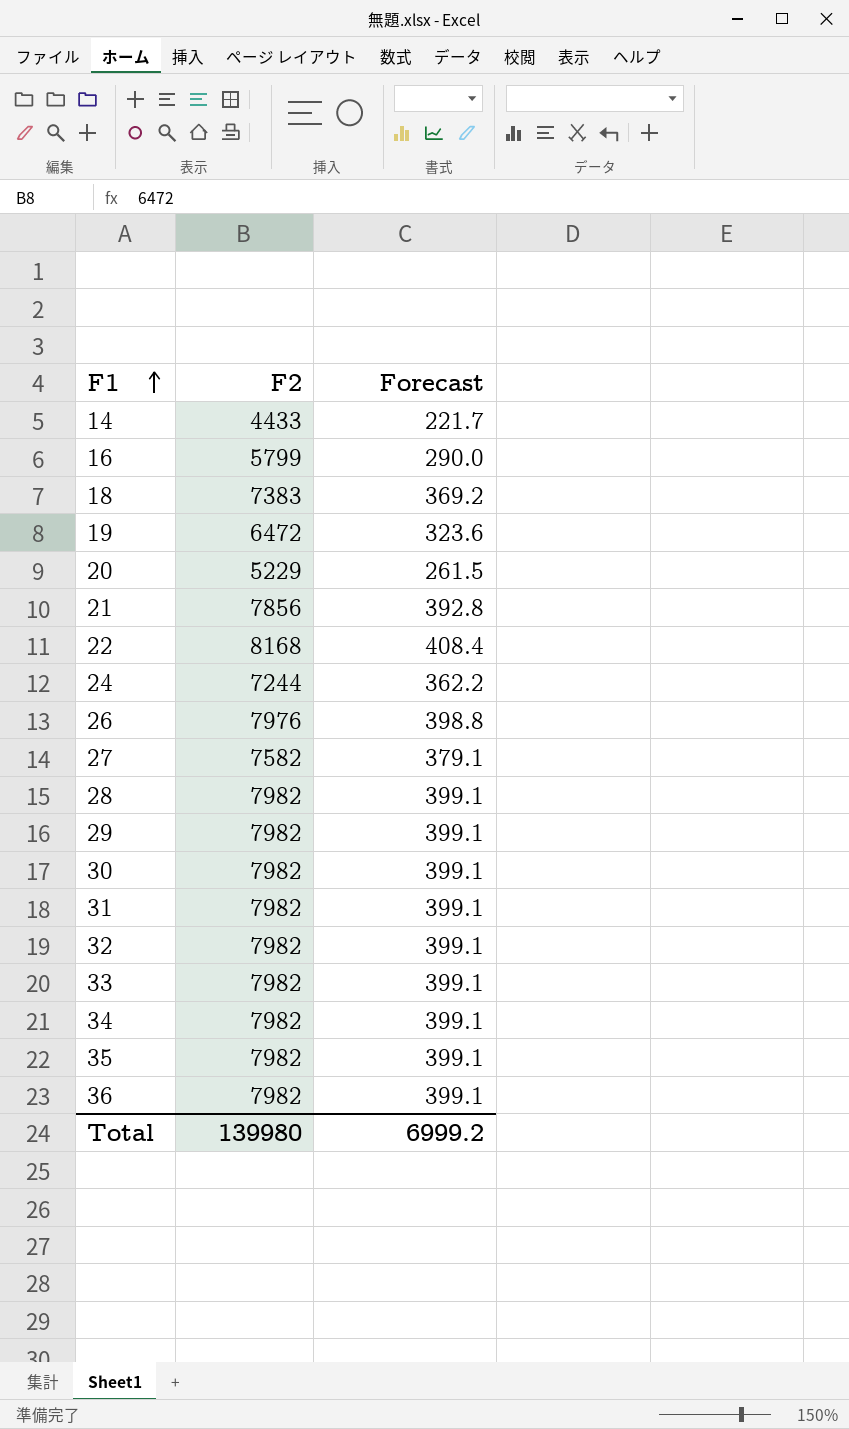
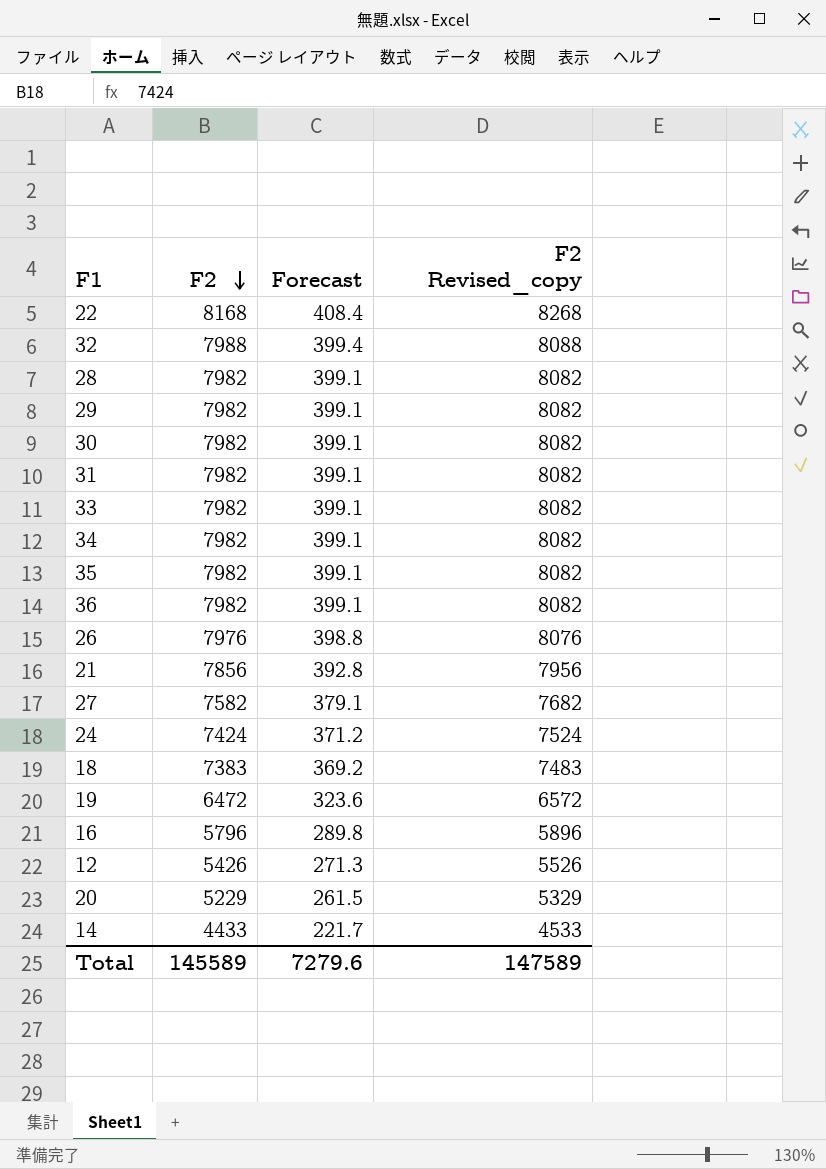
row order: F1 ascending -> F2 descending
column F2 Revised_copy | formula: none -> [F2] + 100
32 | F2: 7982 -> 7988
32 | Forecast: 399.1 -> 399.4
24 | F2: 7244 -> 7424
24 | Forecast: 362.2 -> 371.2
16 | F2: 5799 -> 5796
16 | Forecast: 290.0 -> 289.8
row 12: none -> 5426 | 271.3 | 5526
Total | F2: 139980 -> 145589
Total | Forecast: 6999.2 -> 7279.6

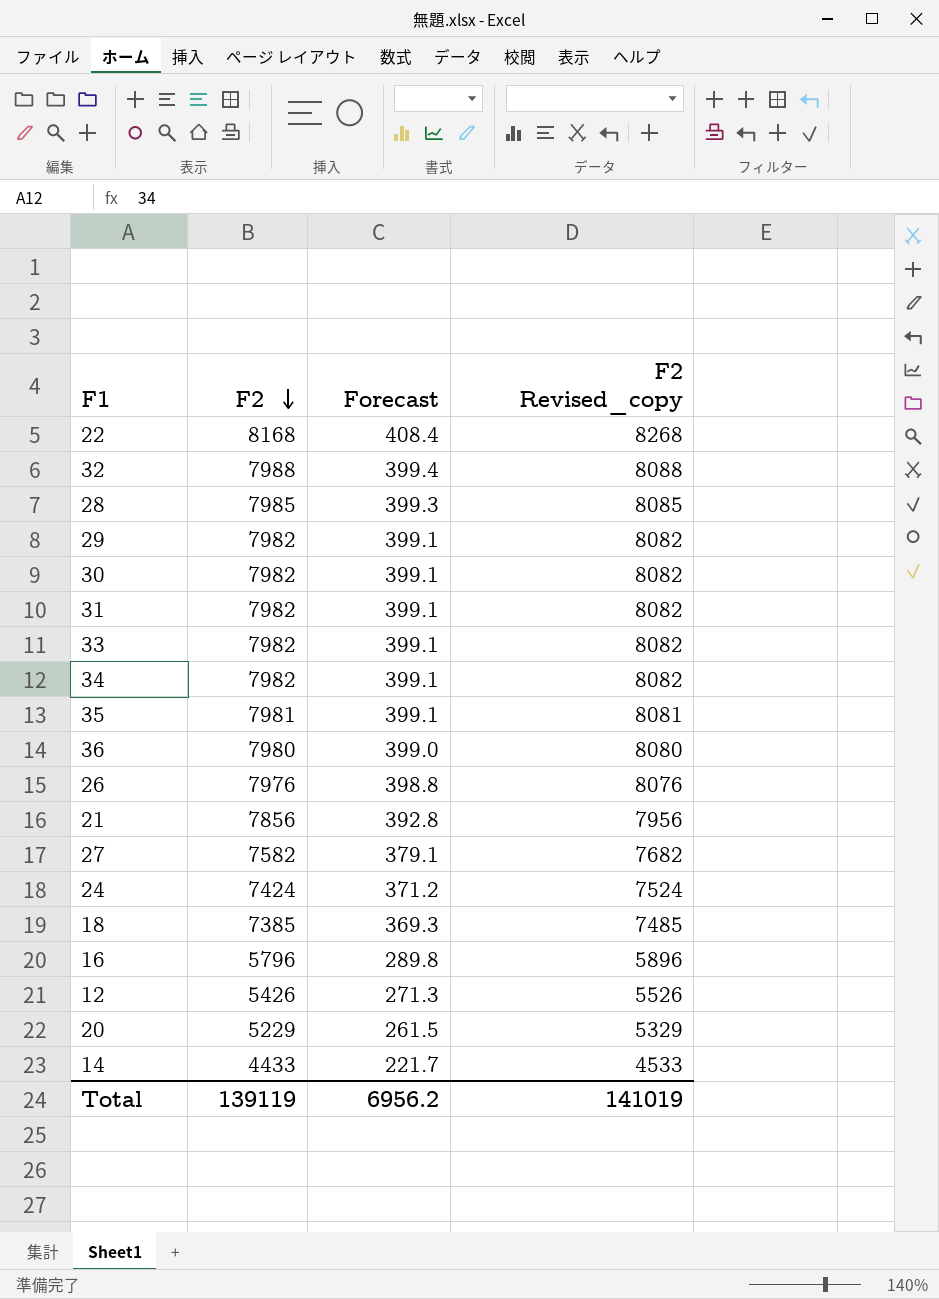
row 19: 6472 | 323.6 | 6572 -> none
28 | F2: 7982 -> 7985
28 | Forecast: 399.1 -> 399.3
28 | F2 Revised_copy: 8082 -> 8085
35 | F2: 7982 -> 7981
35 | F2 Revised_copy: 8082 -> 8081
36 | F2: 7982 -> 7980
36 | Forecast: 399.1 -> 399.0
36 | F2 Revised_copy: 8082 -> 8080
18 | F2: 7383 -> 7385
18 | Forecast: 369.2 -> 369.3
18 | F2 Revised_copy: 7483 -> 7485
Total | F2: 145589 -> 139119
Total | Forecast: 7279.6 -> 6956.2
Total | F2 Revised_copy: 147589 -> 141019

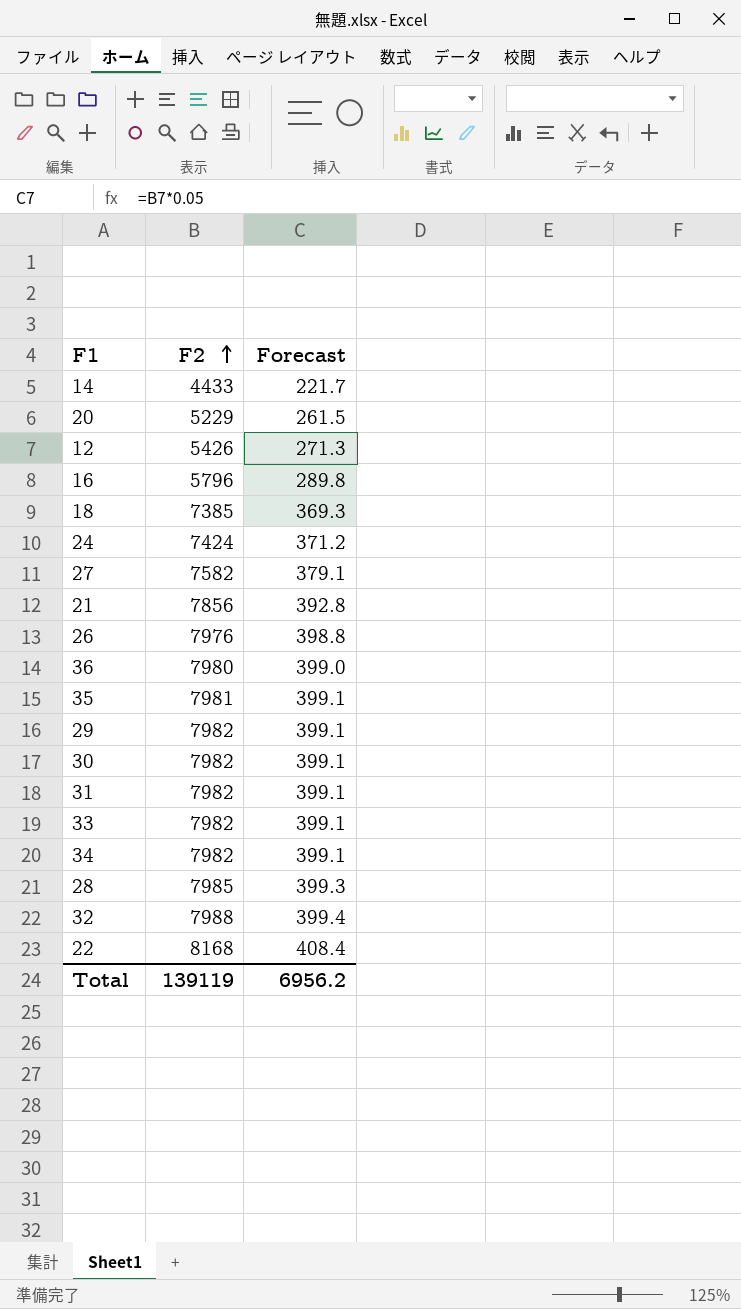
row order: F2 descending -> F2 ascending
column F2 Revised_copy | formula: [F2] + 100 -> none

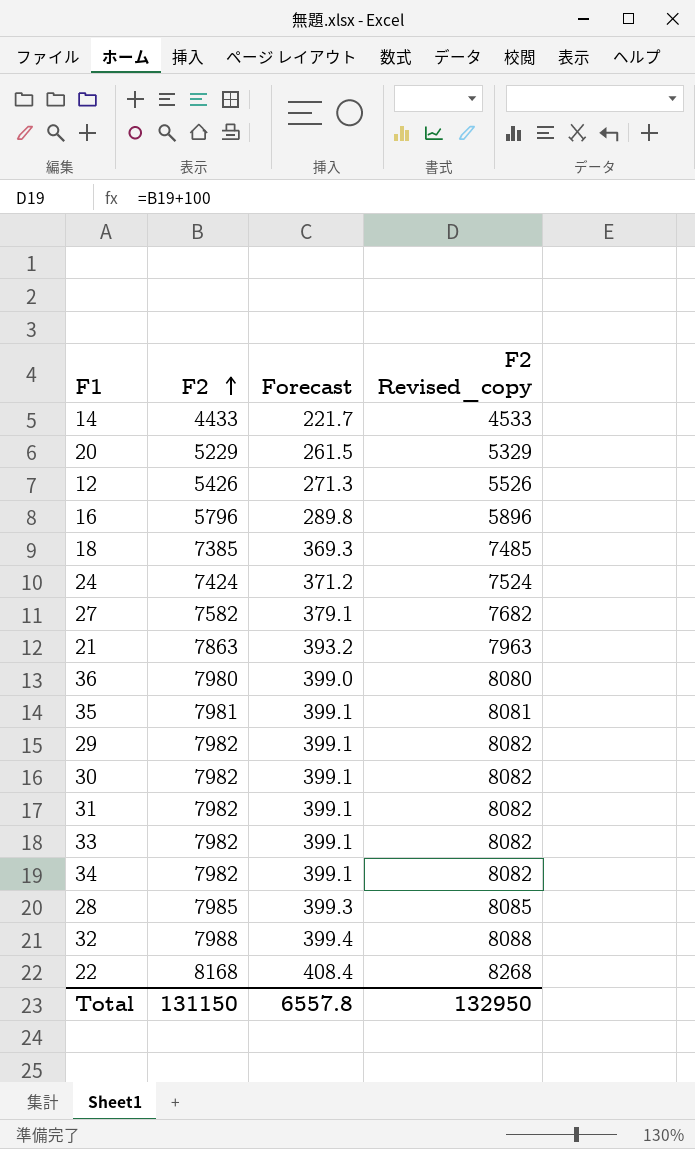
column F2 Revised_copy | formula: none -> [F2] + 100
row 26: 7976 | 398.8 -> none
21 | F2: 7856 -> 7863
21 | Forecast: 392.8 -> 393.2
Total | F2: 139119 -> 131150
Total | Forecast: 6956.2 -> 6557.8

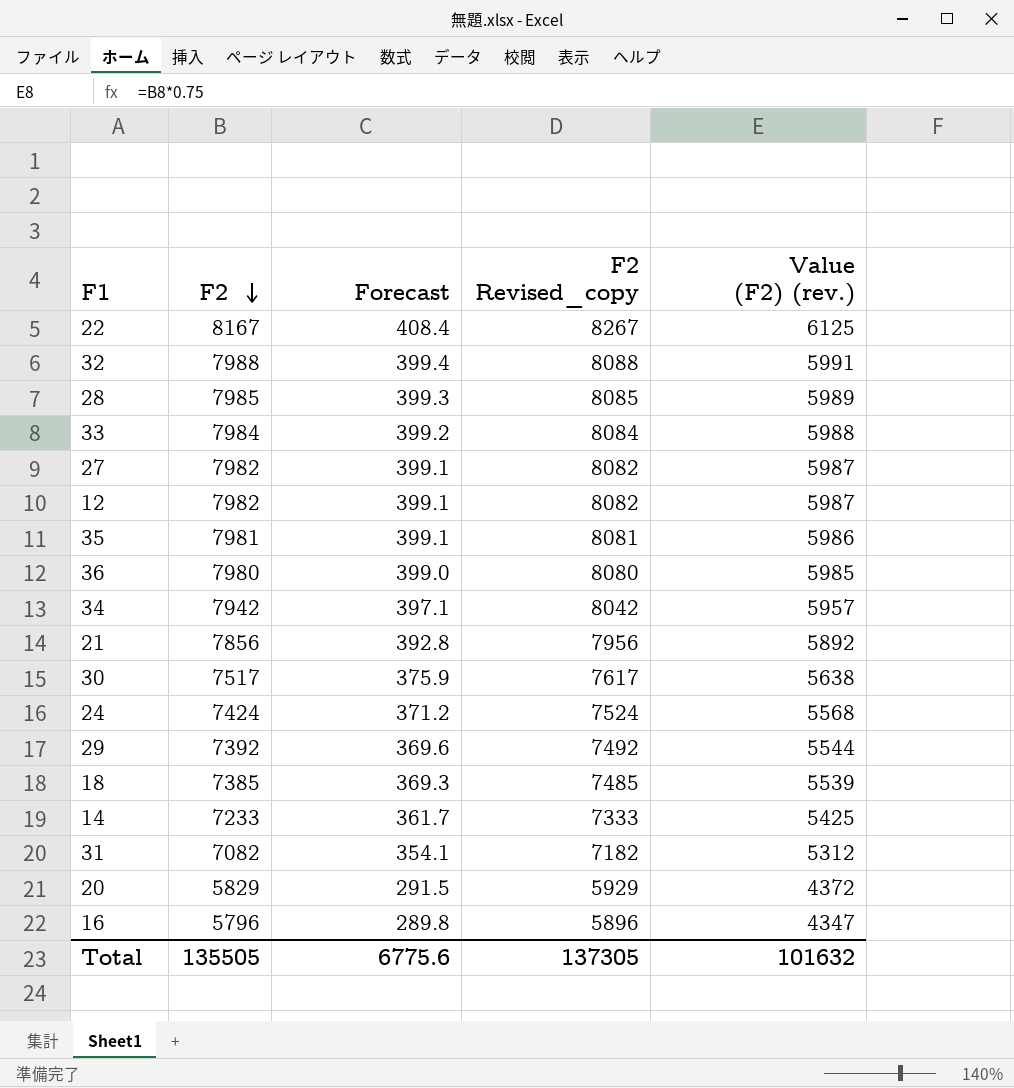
row order: F2 ascending -> F2 descending
column Value (F2) (rev.) | formula: none -> [F2] * 0.75
22 | F2: 8168 -> 8167
22 | F2 Revised_copy: 8268 -> 8267
33 | F2: 7982 -> 7984
33 | Forecast: 399.1 -> 399.2
33 | F2 Revised_copy: 8082 -> 8084
27 | F2: 7582 -> 7982
27 | Forecast: 379.1 -> 399.1
27 | F2 Revised_copy: 7682 -> 8082
12 | F2: 5426 -> 7982
12 | Forecast: 271.3 -> 399.1
12 | F2 Revised_copy: 5526 -> 8082
34 | F2: 7982 -> 7942
34 | Forecast: 399.1 -> 397.1
34 | F2 Revised_copy: 8082 -> 8042
21 | F2: 7863 -> 7856
21 | Forecast: 393.2 -> 392.8
21 | F2 Revised_copy: 7963 -> 7956
30 | F2: 7982 -> 7517
30 | Forecast: 399.1 -> 375.9
30 | F2 Revised_copy: 8082 -> 7617
29 | F2: 7982 -> 7392
29 | Forecast: 399.1 -> 369.6
29 | F2 Revised_copy: 8082 -> 7492
14 | F2: 4433 -> 7233
14 | Forecast: 221.7 -> 361.7
14 | F2 Revised_copy: 4533 -> 7333
31 | F2: 7982 -> 7082
31 | Forecast: 399.1 -> 354.1
31 | F2 Revised_copy: 8082 -> 7182
20 | F2: 5229 -> 5829
20 | Forecast: 261.5 -> 291.5
20 | F2 Revised_copy: 5329 -> 5929
Total | F2: 131150 -> 135505
Total | Forecast: 6557.8 -> 6775.6
Total | F2 Revised_copy: 132950 -> 137305

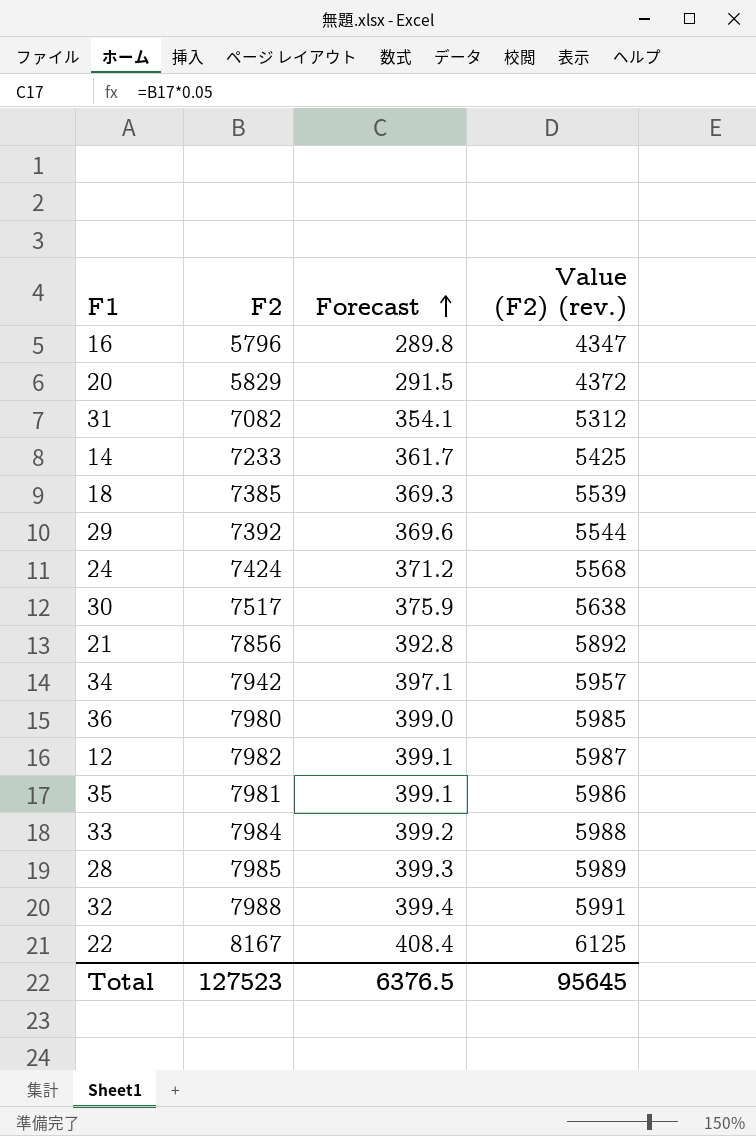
row order: F2 descending -> Forecast ascending
column F2 Revised_copy | formula: [F2] + 100 -> none
row 27: 7982 | 399.1 | 8082 | 5987 -> none
Total | F2: 135505 -> 127523
Total | Forecast: 6775.6 -> 6376.5
Total | Value (F2) (rev.): 101632 -> 95645

